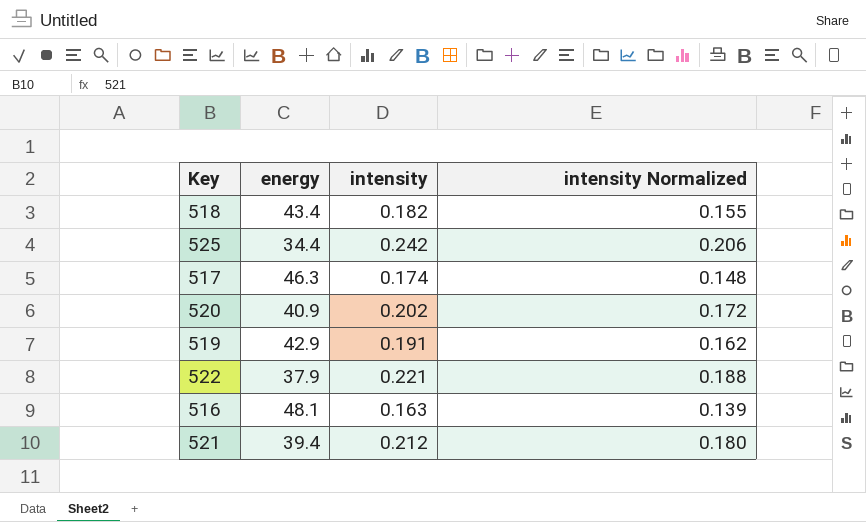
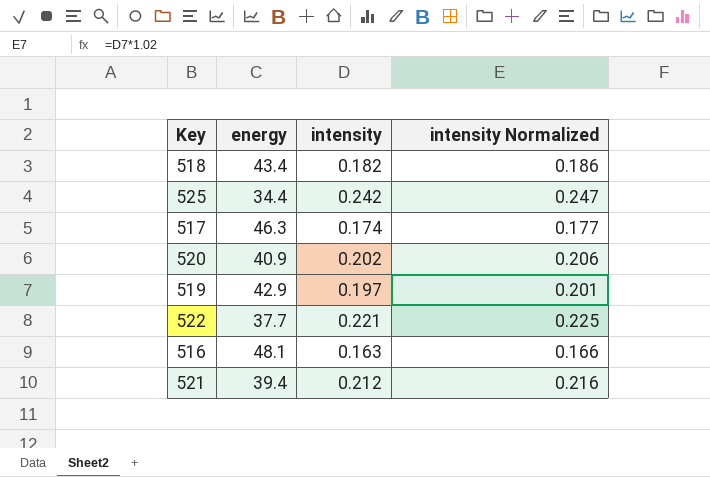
column intensity Normalized | formula: [intensity] * 0.85 -> [intensity] * 1.02
519 | intensity: 0.191 -> 0.197
522 | energy: 37.9 -> 37.7

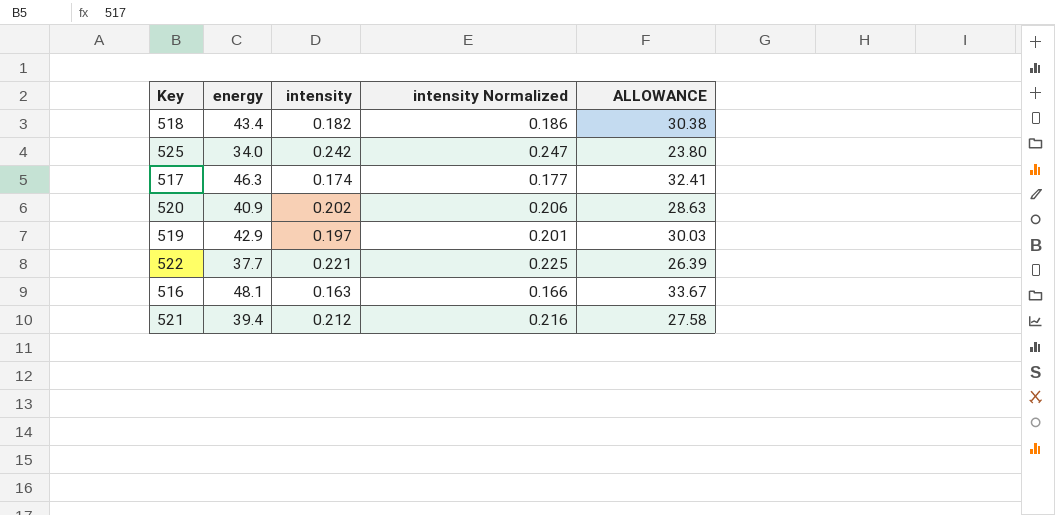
column ALLOWANCE | formula: none -> [energy] * 0.7
525 | energy: 34.4 -> 34.0

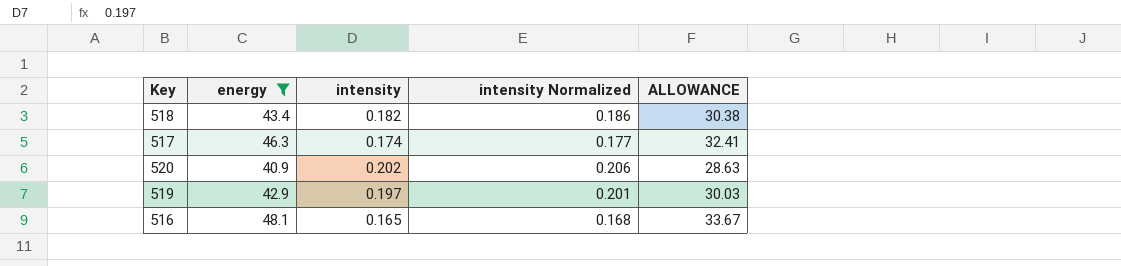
filter: none -> energy >= 40.9
516 | intensity: 0.163 -> 0.165
516 | intensity Normalized: 0.166 -> 0.168

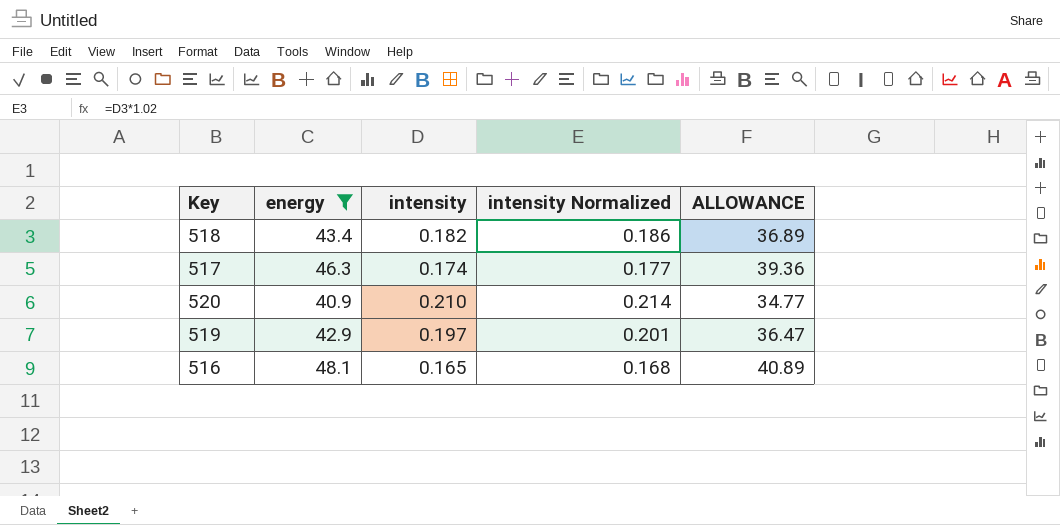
column ALLOWANCE | formula: [energy] * 0.7 -> [energy] * 0.85
520 | intensity: 0.202 -> 0.210
520 | intensity Normalized: 0.206 -> 0.214

